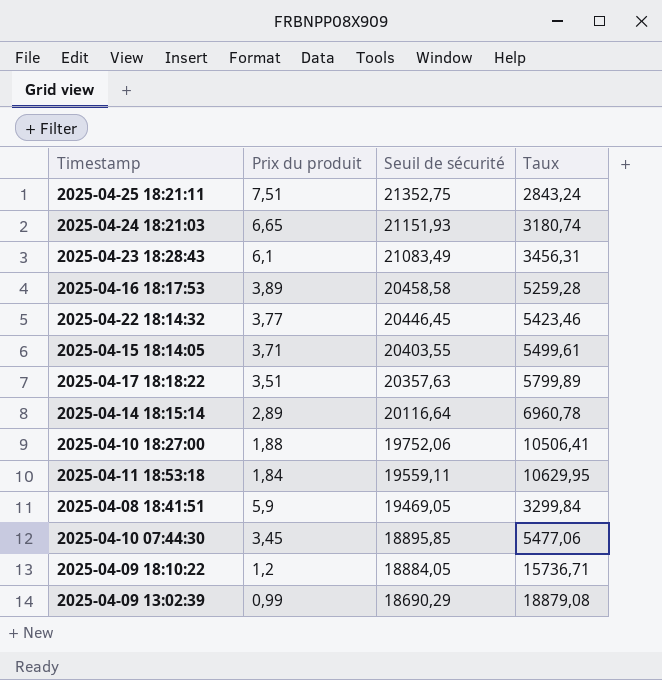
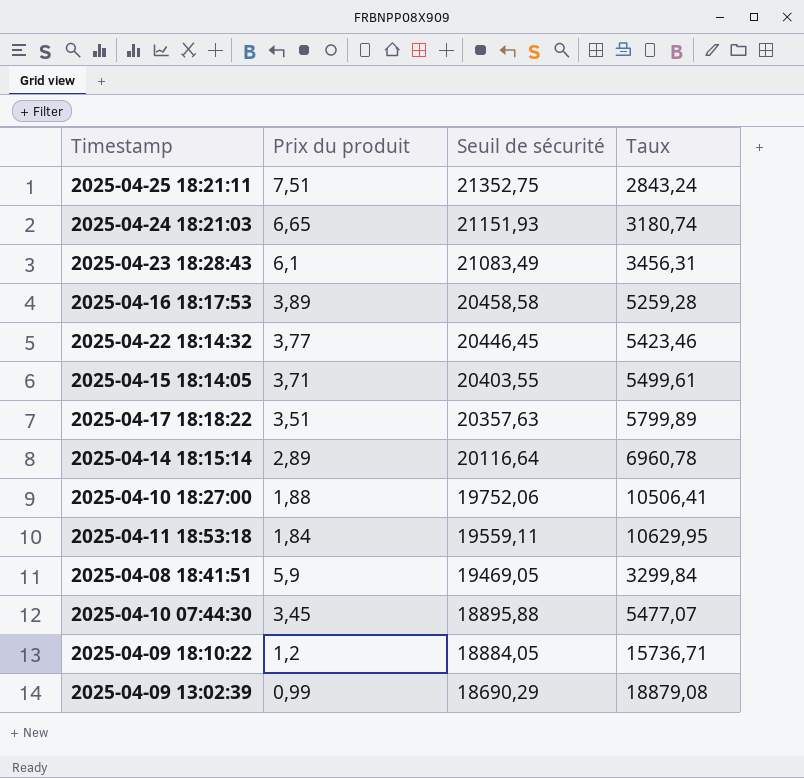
2025-04-10 07:44:30 | Seuil de sécurité: 18895,85 -> 18895,88
2025-04-10 07:44:30 | Taux: 5477,06 -> 5477,07

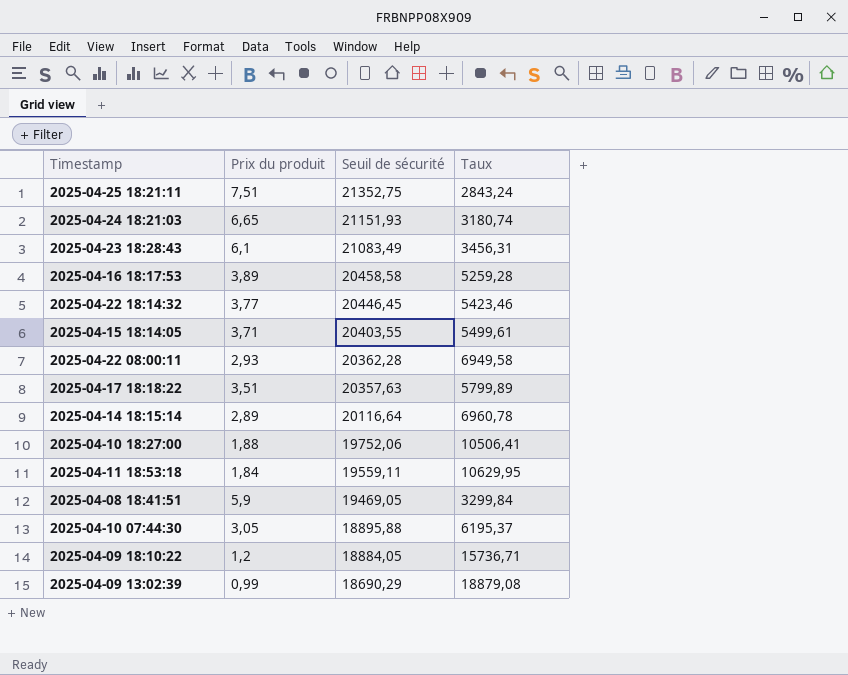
row 2025-04-22 08:00:11: none -> 2,93 | 20362,28 | 6949,58
2025-04-10 07:44:30 | Prix du produit: 3,45 -> 3,05
2025-04-10 07:44:30 | Taux: 5477,07 -> 6195,37

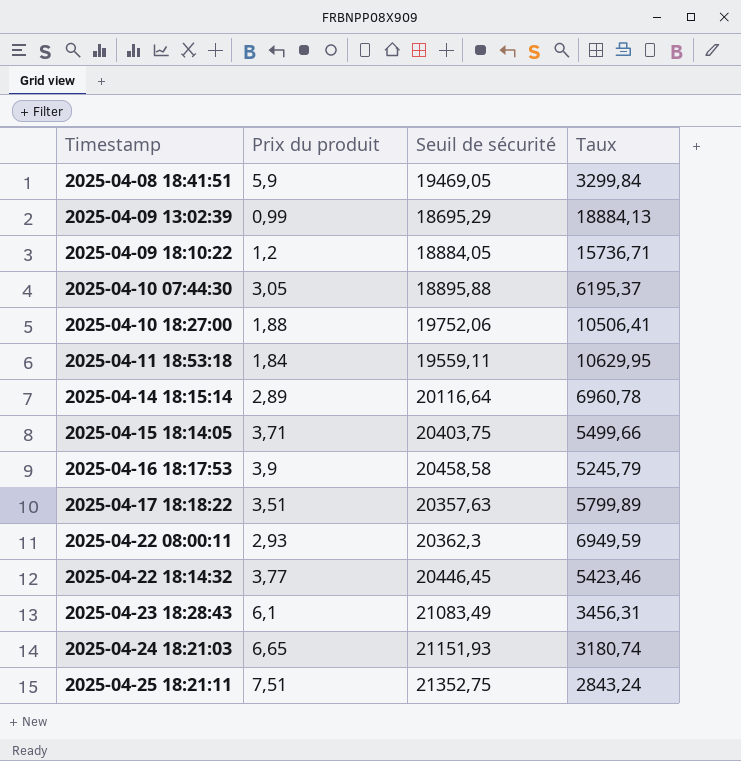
row order: Seuil de sécurité descending -> Timestamp ascending
2025-04-09 13:02:39 | Seuil de sécurité: 18690,29 -> 18695,29
2025-04-09 13:02:39 | Taux: 18879,08 -> 18884,13
2025-04-15 18:14:05 | Seuil de sécurité: 20403,55 -> 20403,75
2025-04-15 18:14:05 | Taux: 5499,61 -> 5499,66
2025-04-16 18:17:53 | Prix du produit: 3,89 -> 3,9
2025-04-16 18:17:53 | Taux: 5259,28 -> 5245,79
2025-04-22 08:00:11 | Seuil de sécurité: 20362,28 -> 20362,3
2025-04-22 08:00:11 | Taux: 6949,58 -> 6949,59

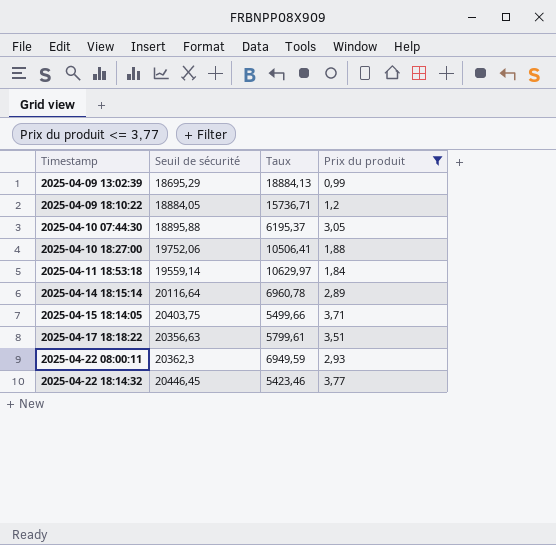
filter: none -> Prix du produit <= 3,77
column Prix du produit | position: 2 -> 4
2025-04-11 18:53:18 | Seuil de sécurité: 19559,11 -> 19559,14
2025-04-11 18:53:18 | Taux: 10629,95 -> 10629,97
2025-04-17 18:18:22 | Seuil de sécurité: 20357,63 -> 20356,63
2025-04-17 18:18:22 | Taux: 5799,89 -> 5799,61

